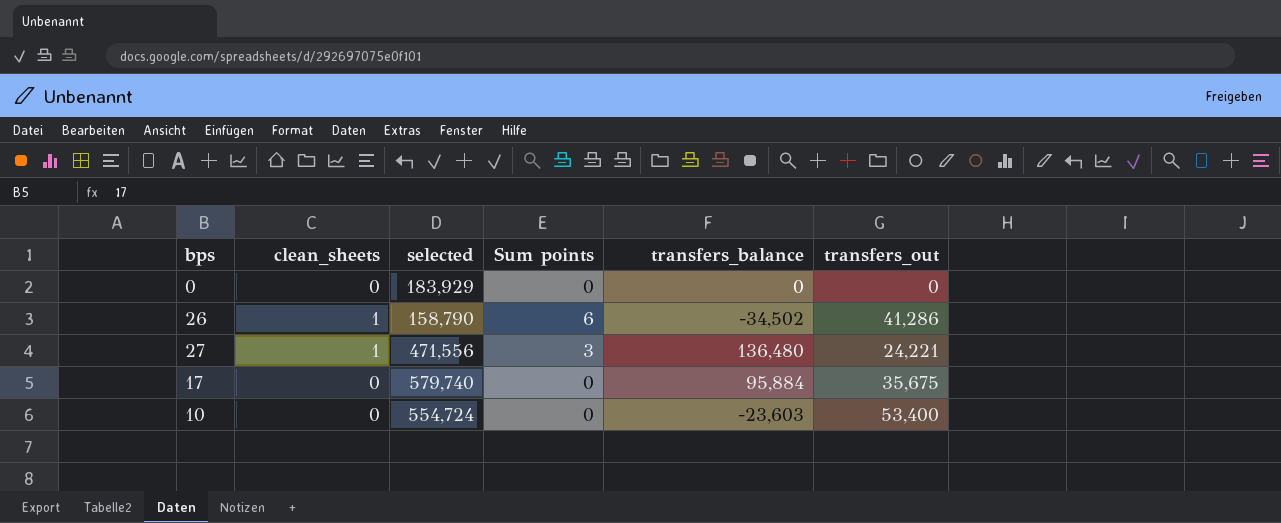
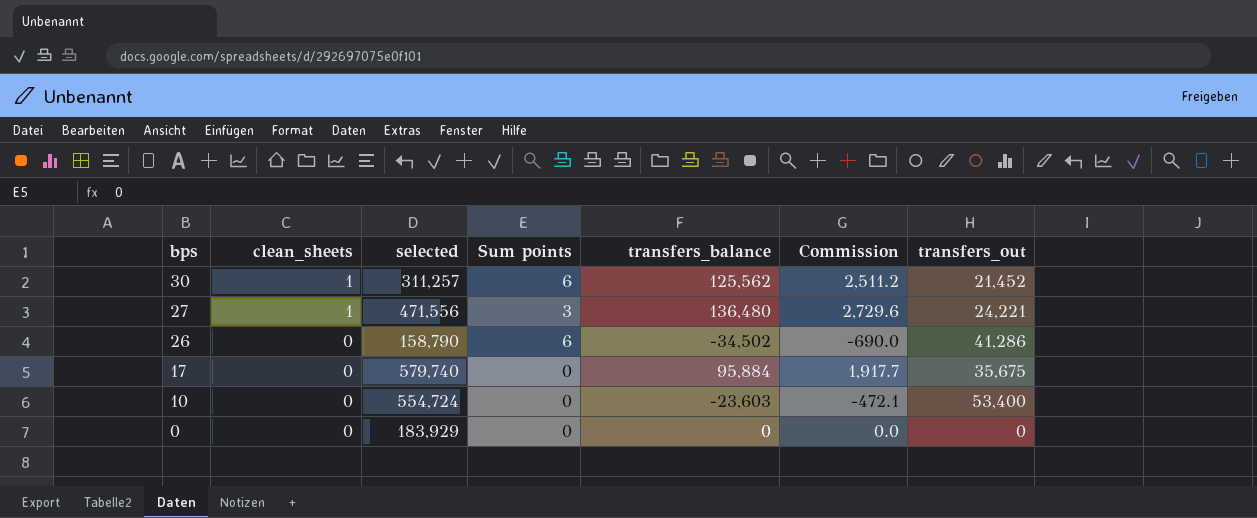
row order: none -> bps descending
column Commission | formula: none -> [transfers_balance] * 0.02
row 30: none -> 1 | 311,257 | 6 | 125,562 | 2,511.2 | 21,452
26 | clean_sheets: 1 -> 0

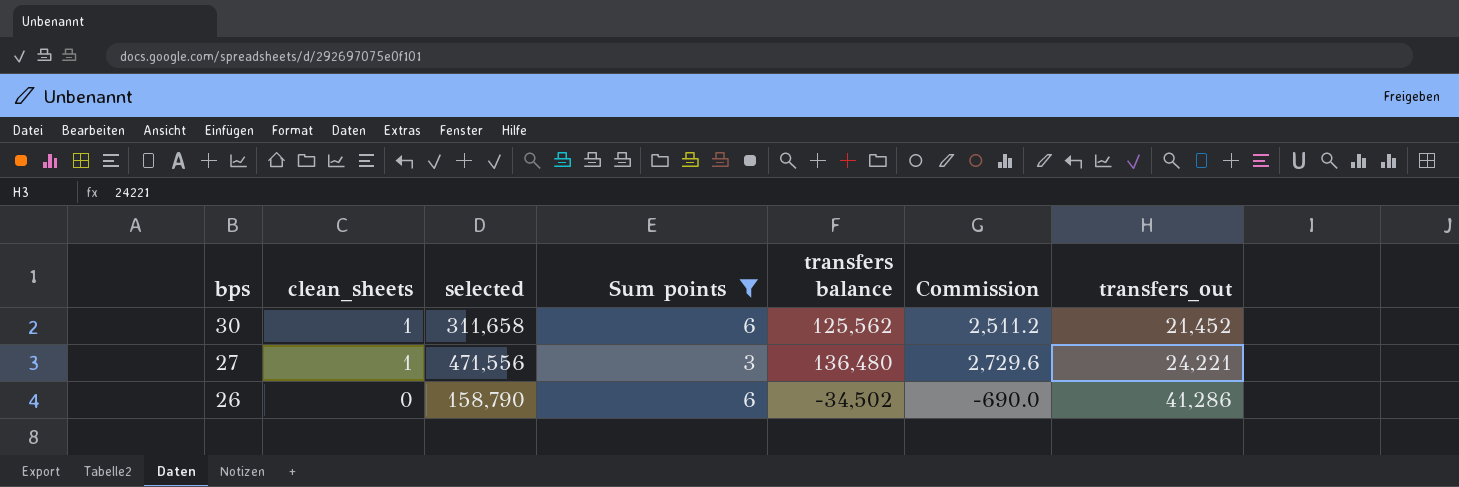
filter: none -> Sum points != 0
column name: transfers_balance -> transfers balance
30 | selected: 311,257 -> 311,658

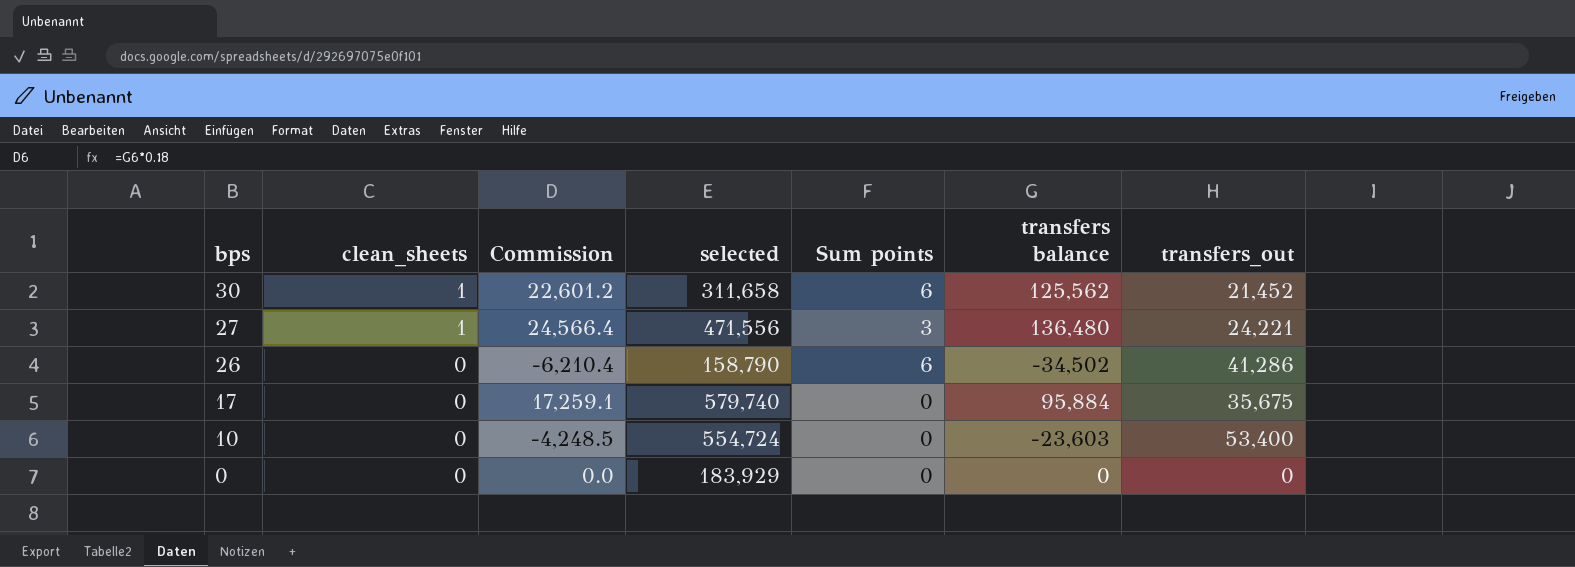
filter: Sum points != 0 -> none
column Commission | formula: [transfers balance] * 0.02 -> [transfers balance] * 0.18
column Commission | position: 6 -> 3

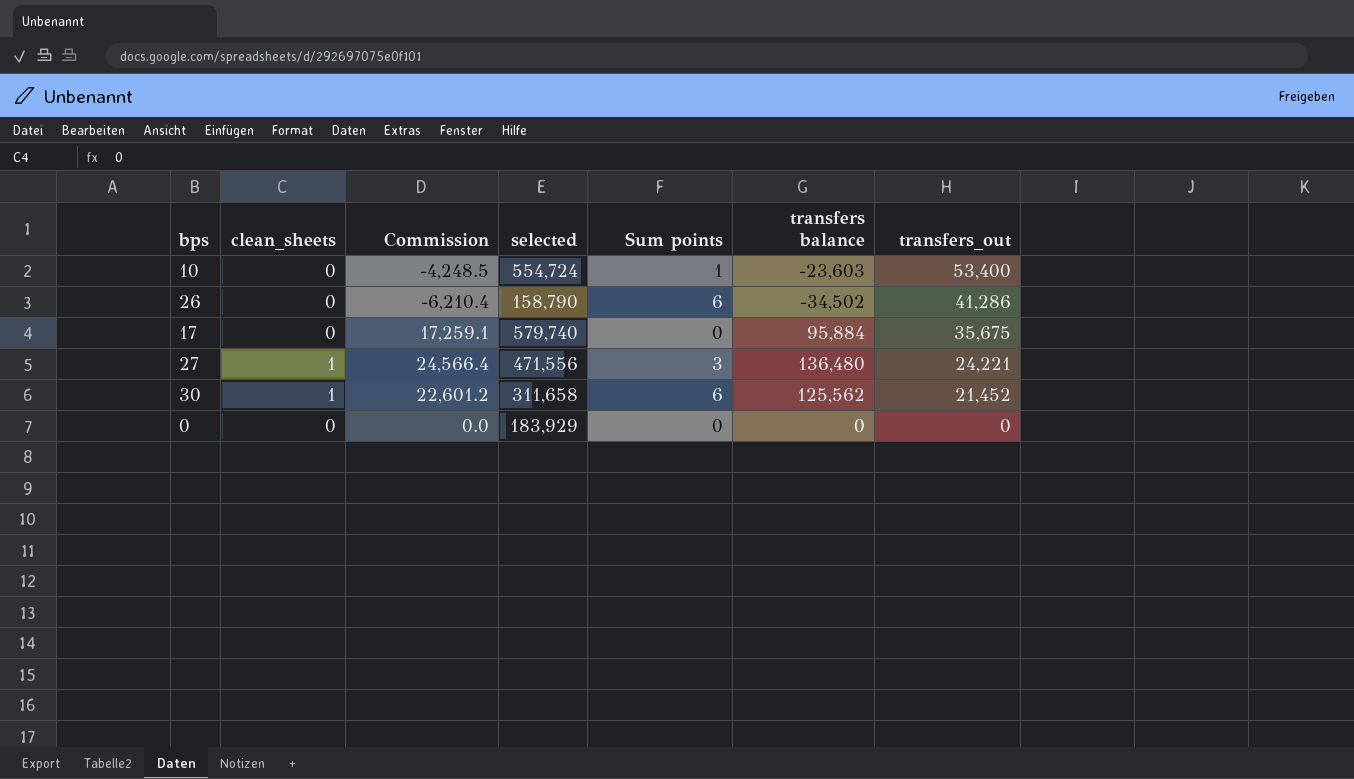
row order: bps descending -> transfers_out descending
10 | Sum points: 0 -> 1

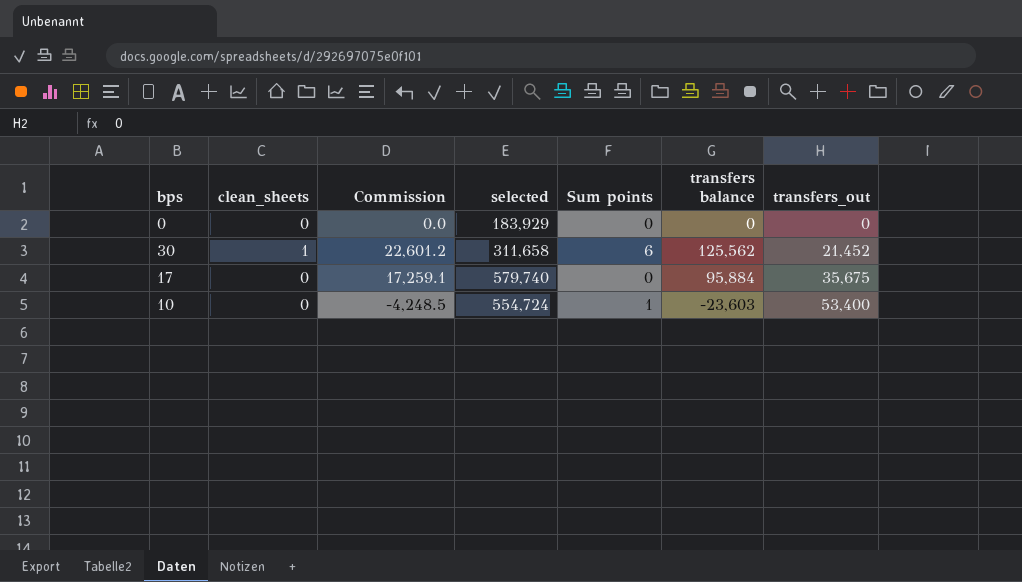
row order: transfers_out descending -> transfers_out ascending
row 26: 0 | -6,210.4 | 158,790 | 6 | -34,502 | 41,286 -> none
row 27: 1 | 24,566.4 | 471,556 | 3 | 136,480 | 24,221 -> none

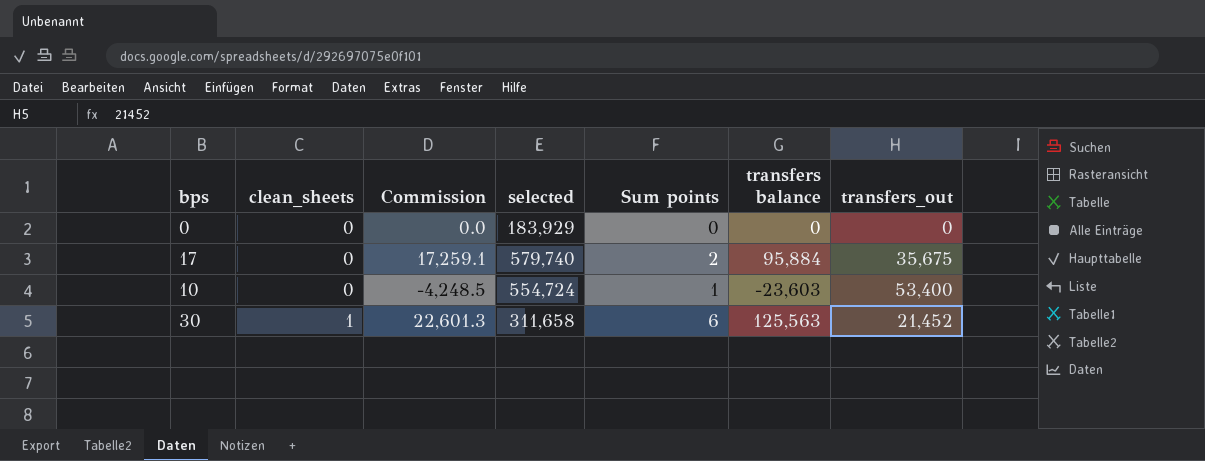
row order: transfers_out ascending -> clean_sheets ascending
17 | Sum points: 0 -> 2
30 | Commission: 22,601.2 -> 22,601.3
30 | transfers balance: 125,562 -> 125,563

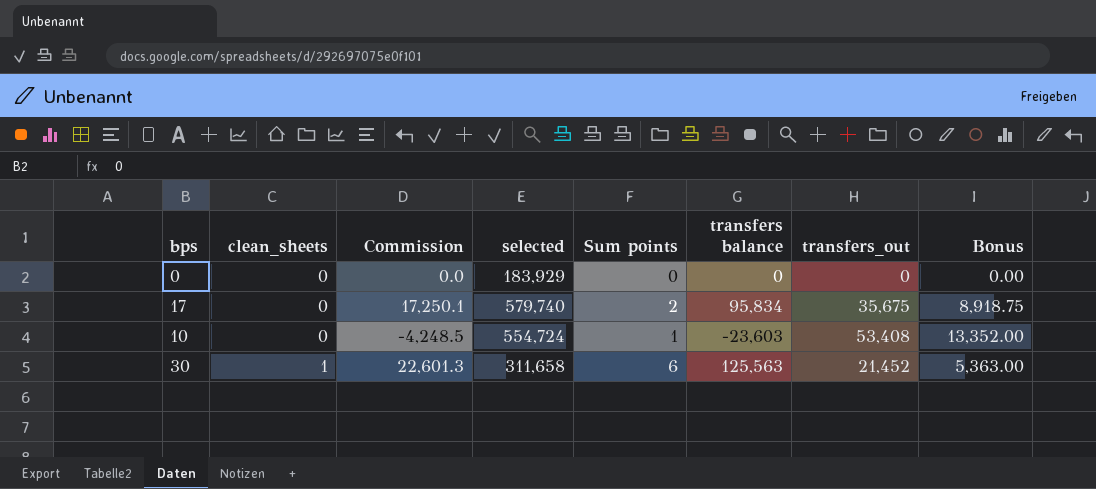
column Bonus | formula: none -> [transfers_out] * 0.25
17 | Commission: 17,259.1 -> 17,250.1
17 | transfers balance: 95,884 -> 95,834
10 | transfers_out: 53,400 -> 53,408

